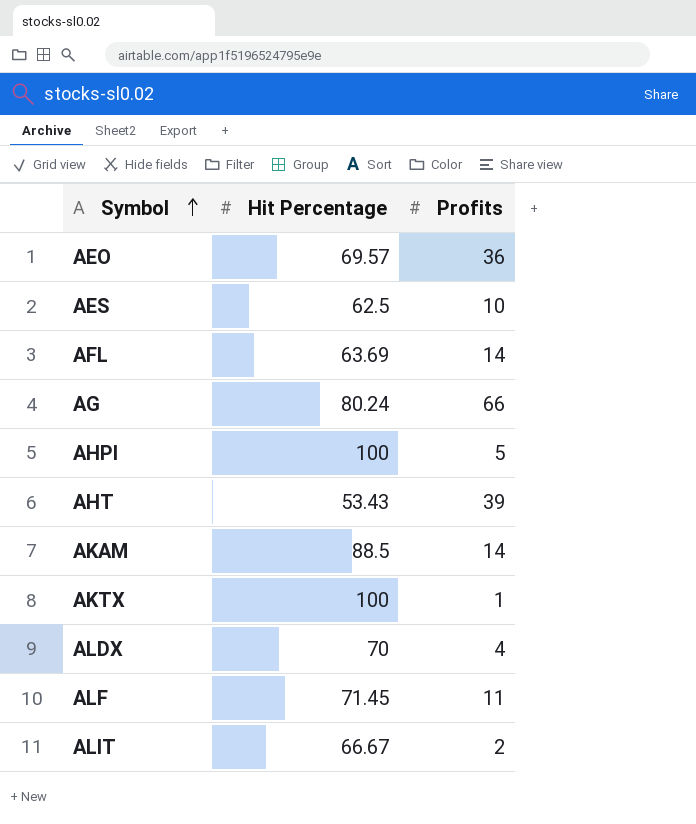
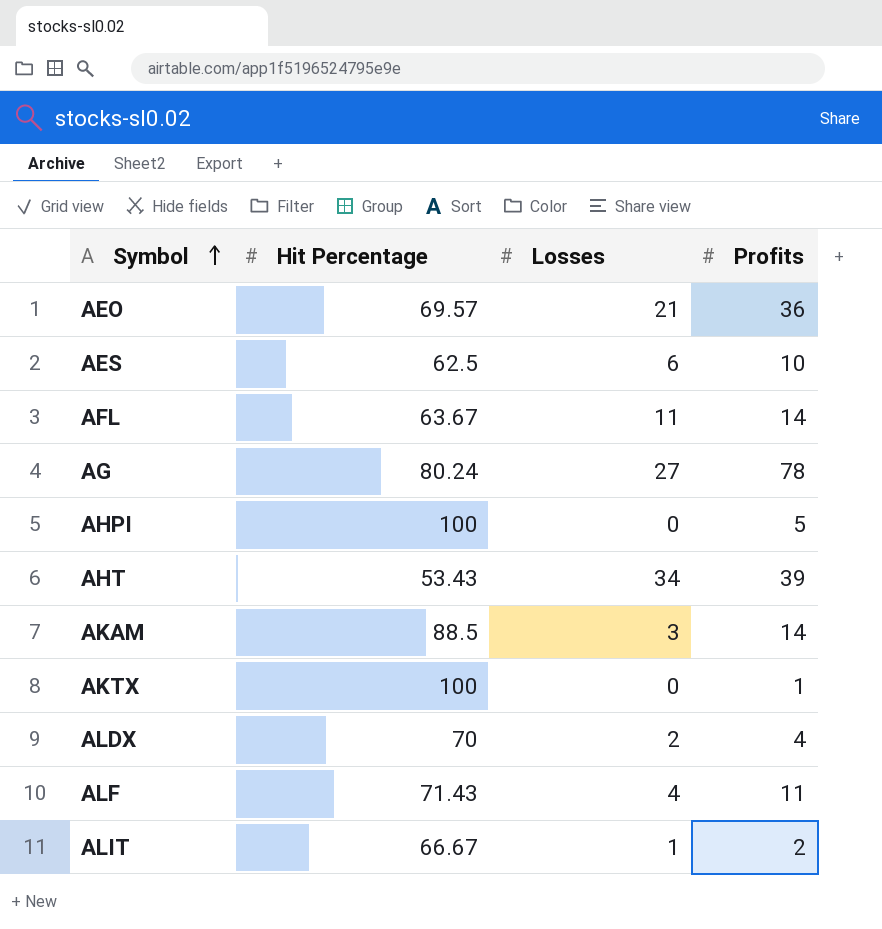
column Losses | position: none -> 3
AFL | Hit Percentage: 63.69 -> 63.67
AG | Profits: 66 -> 78
ALF | Hit Percentage: 71.45 -> 71.43

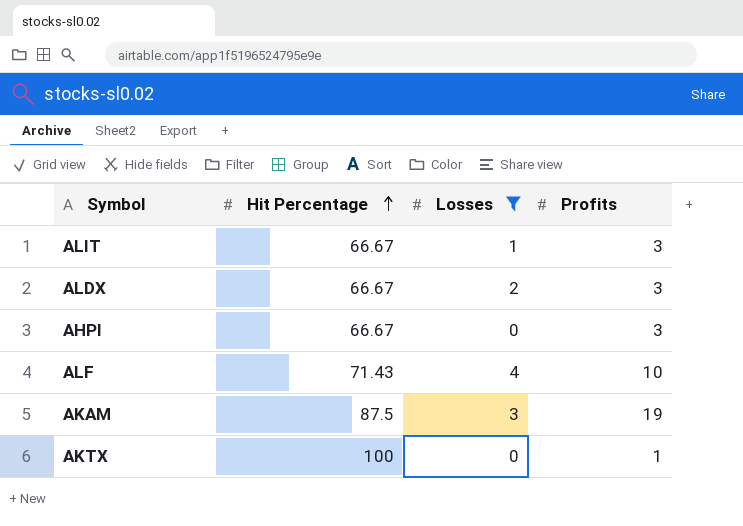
filter: none -> Losses <= 4
row order: Symbol ascending -> Hit Percentage ascending
ALIT | Profits: 2 -> 3
ALDX | Hit Percentage: 70 -> 66.67
ALDX | Profits: 4 -> 3
AHPI | Hit Percentage: 100 -> 66.67
AHPI | Profits: 5 -> 3
ALF | Profits: 11 -> 10
AKAM | Hit Percentage: 88.5 -> 87.5
AKAM | Profits: 14 -> 19

